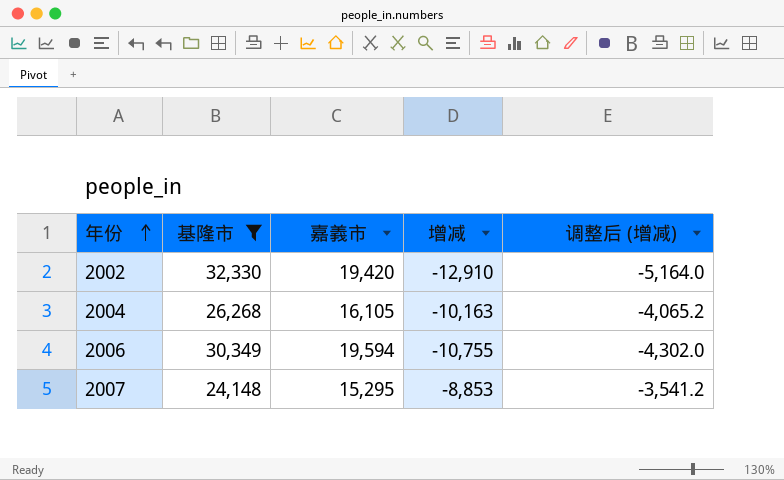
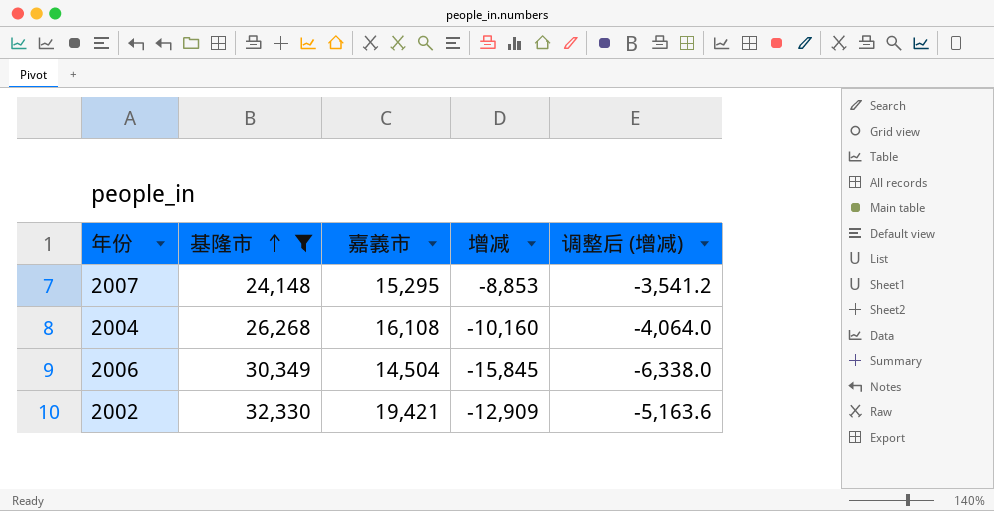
row order: 年份 ascending -> 基隆市 ascending
2004 | 嘉義市: 16,105 -> 16,108
2004 | 增减: -10,163 -> -10,160
2004 | 调整后 (增减): -4,065.2 -> -4,064.0
2006 | 嘉義市: 19,594 -> 14,504
2006 | 增减: -10,755 -> -15,845
2006 | 调整后 (增减): -4,302.0 -> -6,338.0
2002 | 嘉義市: 19,420 -> 19,421
2002 | 增减: -12,910 -> -12,909
2002 | 调整后 (增减): -5,164.0 -> -5,163.6

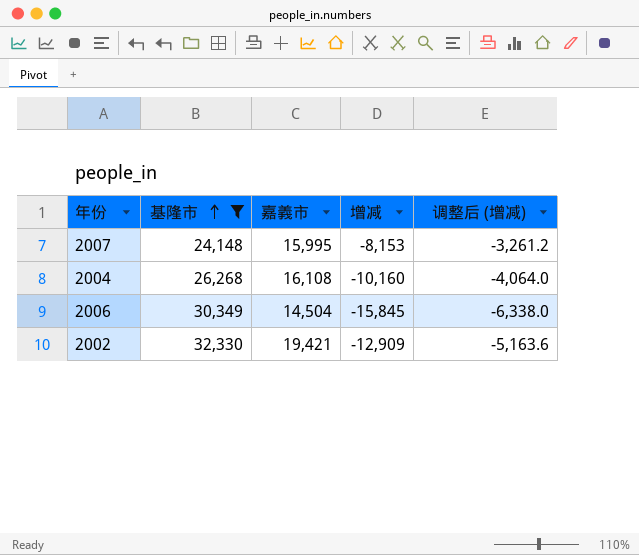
2007 | 嘉義市: 15,295 -> 15,995
2007 | 增减: -8,853 -> -8,153
2007 | 调整后 (增减): -3,541.2 -> -3,261.2

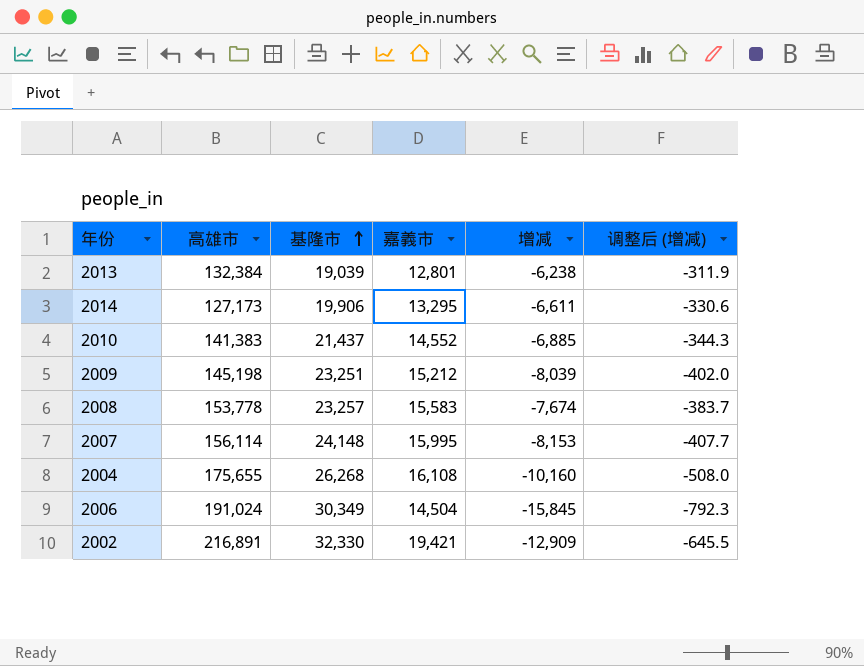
filter: 基隆市 >= 24,148 -> none
column 高雄市 | position: none -> 2
column 调整后 (增减) | formula: [增减] * 0.4 -> [增减] * 0.05

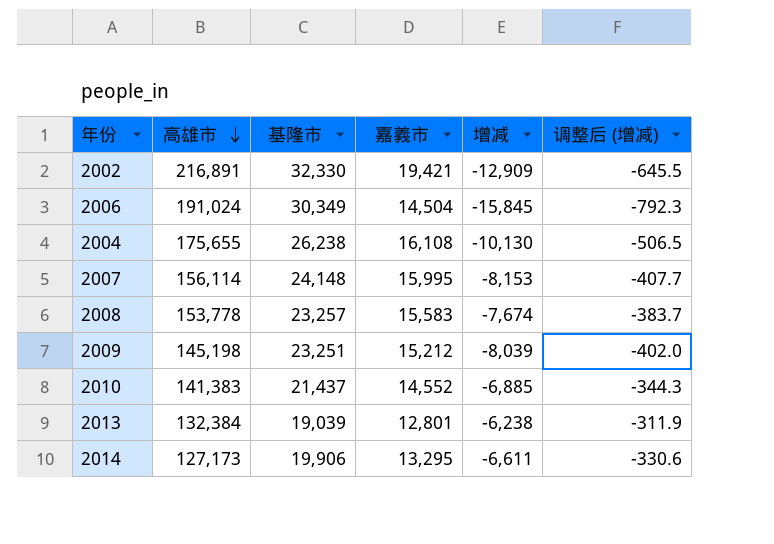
row order: 基隆市 ascending -> 高雄市 descending
2004 | 基隆市: 26,268 -> 26,238
2004 | 增减: -10,160 -> -10,130
2004 | 调整后 (增减): -508.0 -> -506.5

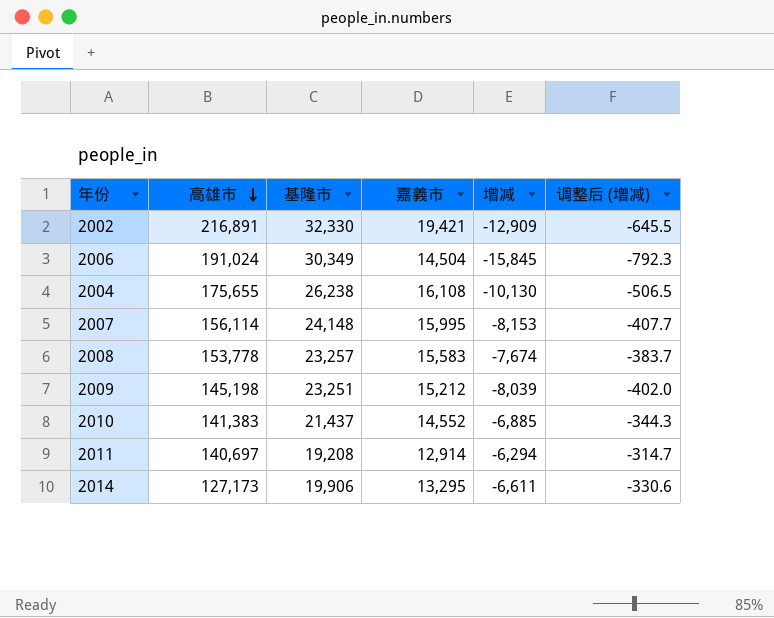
row 2013: 132,384 | 19,039 | 12,801 | -6,238 | -311.9 -> none
row 2011: none -> 140,697 | 19,208 | 12,914 | -6,294 | -314.7

